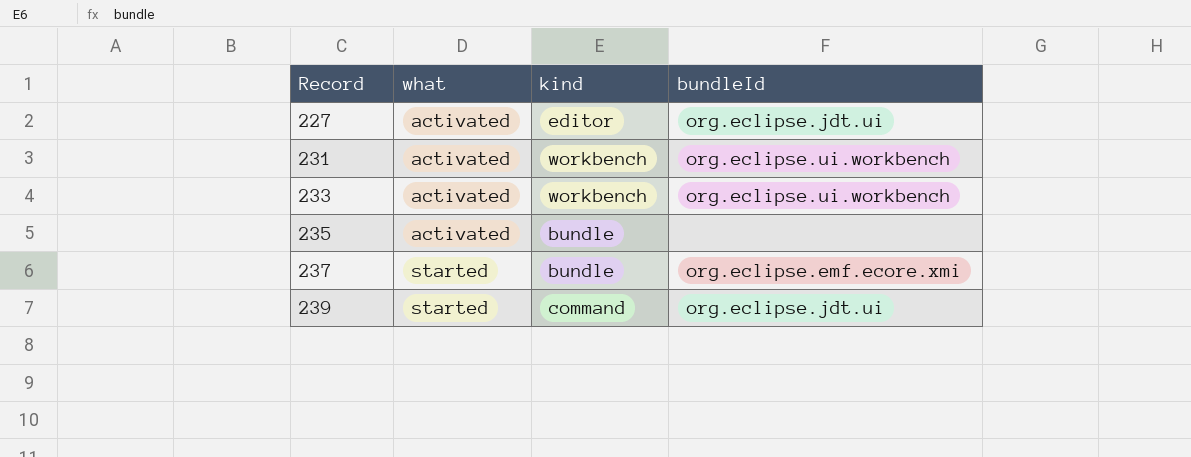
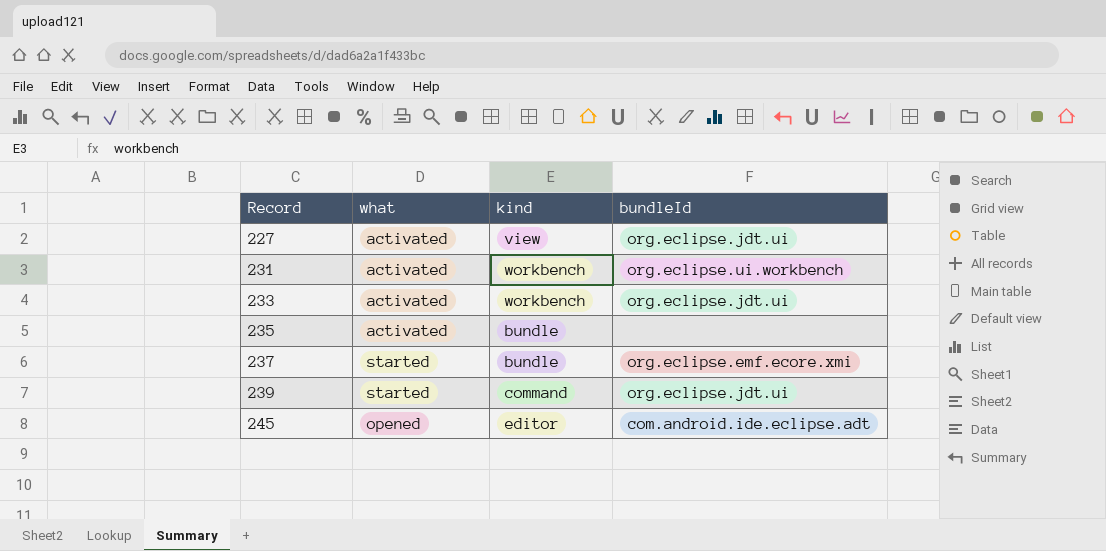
227 | kind: editor -> view
233 | bundleId: org.eclipse.ui.workbench -> org.eclipse.jdt.ui
row 245: none -> opened | editor | com.android.ide.eclipse.adt

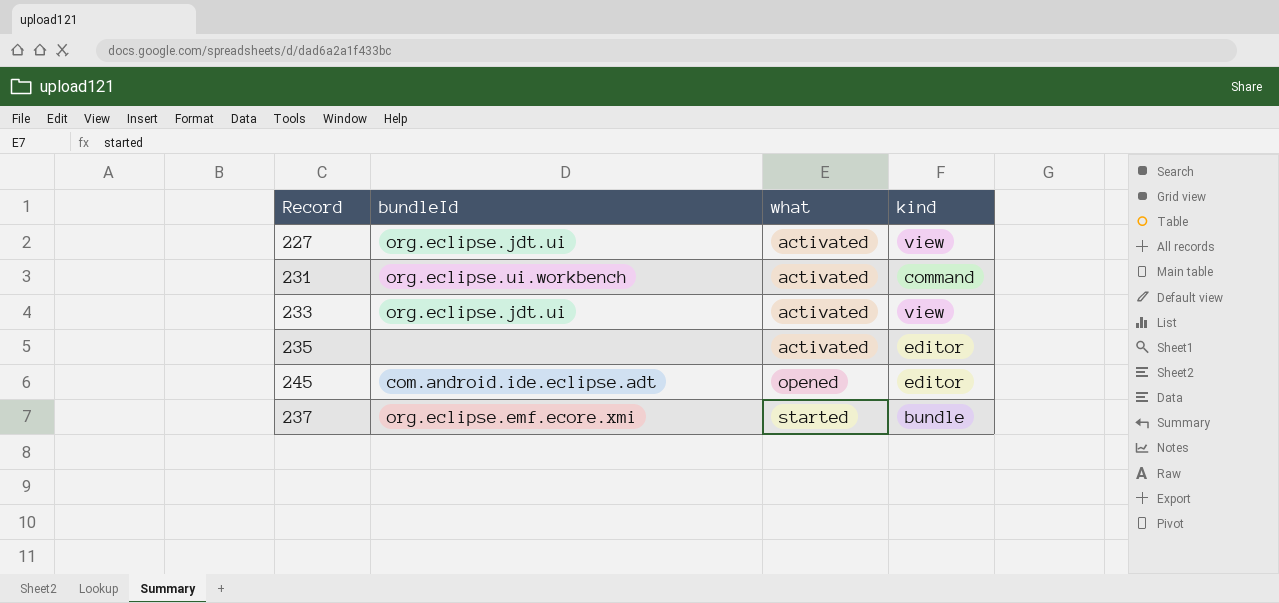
row order: Record ascending -> what ascending
column bundleId | position: 4 -> 2
row 239: started | command | org.eclipse.jdt.ui -> none
231 | kind: workbench -> command
233 | kind: workbench -> view
235 | kind: bundle -> editor

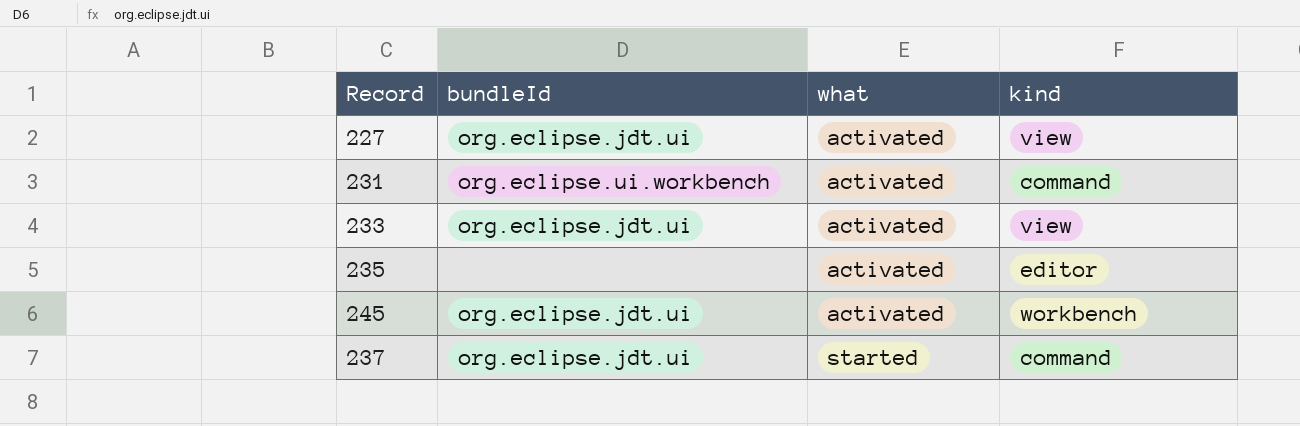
245 | bundleId: com.android.ide.eclipse.adt -> org.eclipse.jdt.ui
245 | what: opened -> activated
245 | kind: editor -> workbench
237 | bundleId: org.eclipse.emf.ecore.xmi -> org.eclipse.jdt.ui
237 | kind: bundle -> command

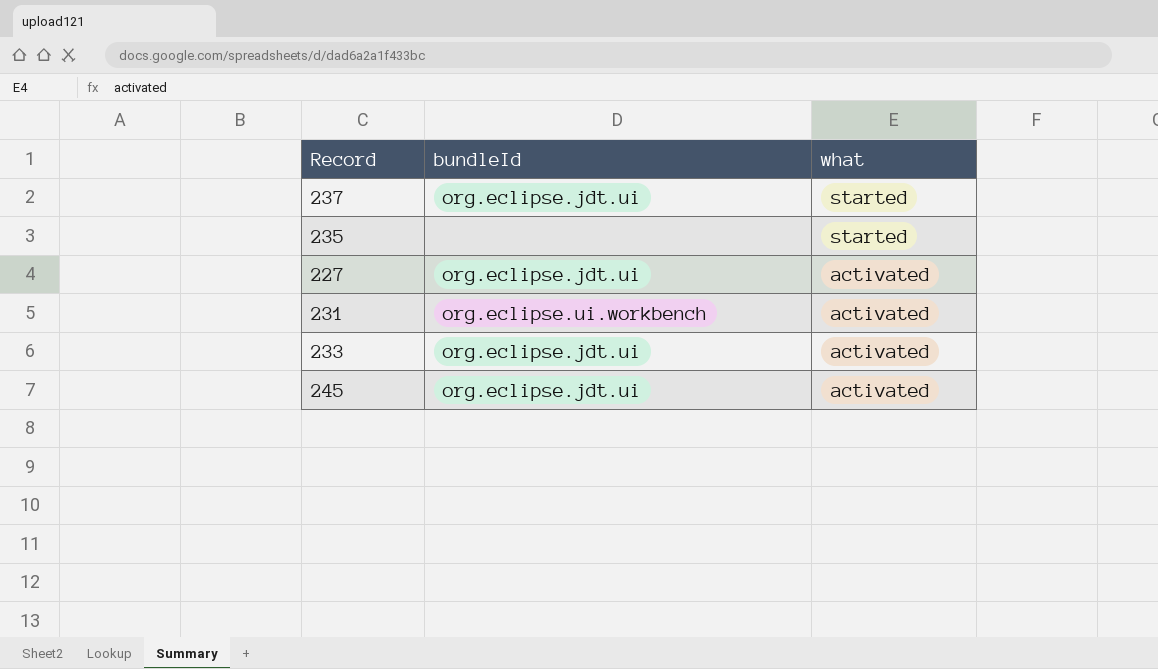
row order: what ascending -> what descending
column kind | position: 4 -> none
235 | what: activated -> started

